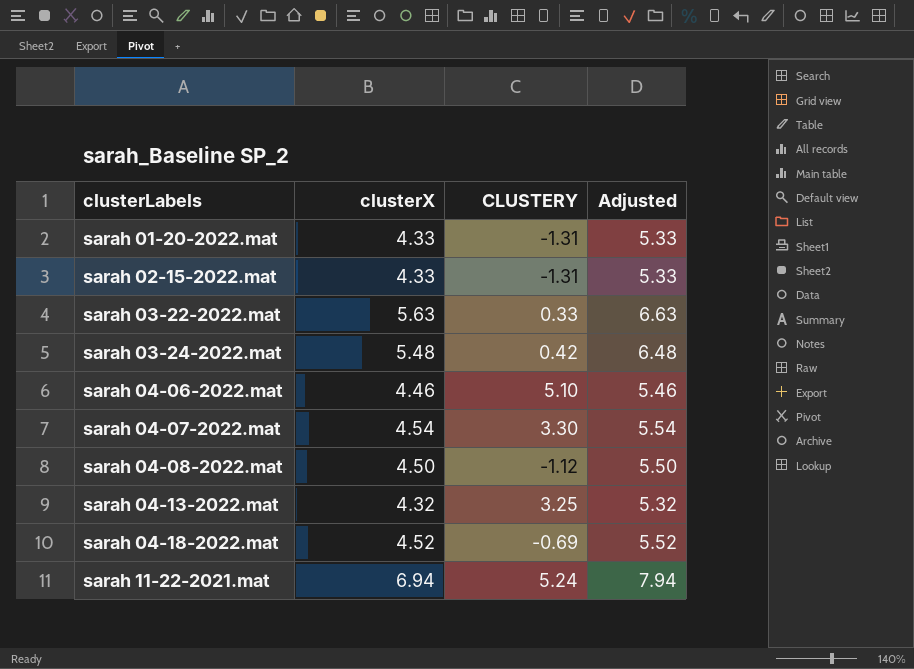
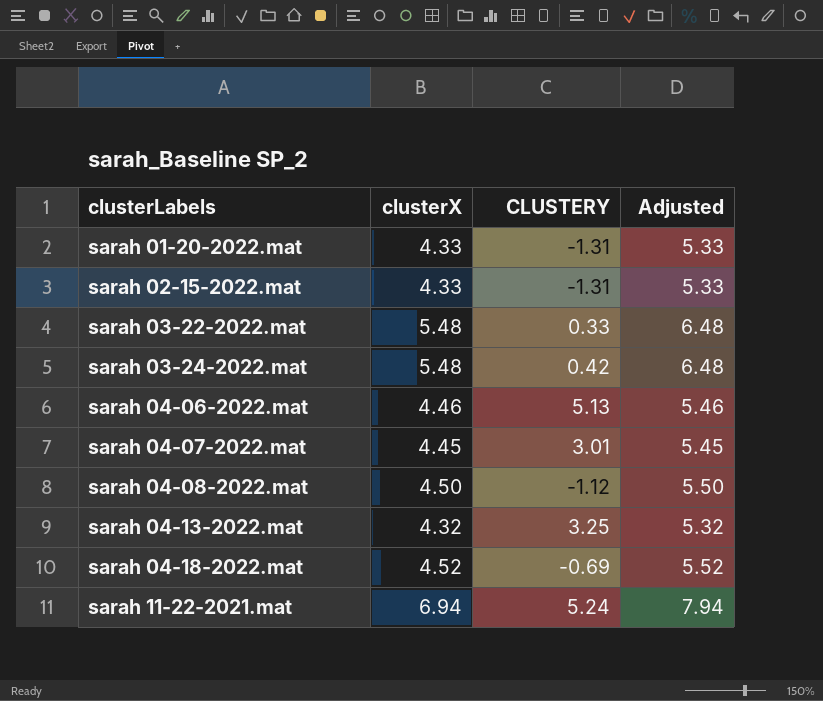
sarah 03-22-2022.mat | clusterX: 5.63 -> 5.48
sarah 03-22-2022.mat | Adjusted: 6.63 -> 6.48
sarah 04-06-2022.mat | CLUSTERY: 5.10 -> 5.13
sarah 04-07-2022.mat | clusterX: 4.54 -> 4.45
sarah 04-07-2022.mat | CLUSTERY: 3.30 -> 3.01
sarah 04-07-2022.mat | Adjusted: 5.54 -> 5.45

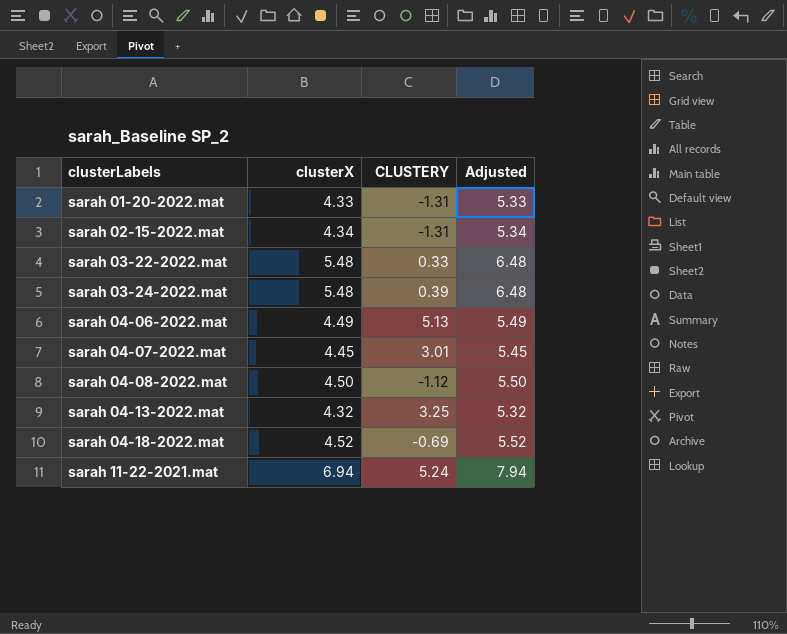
sarah 02-15-2022.mat | clusterX: 4.33 -> 4.34
sarah 02-15-2022.mat | Adjusted: 5.33 -> 5.34
sarah 03-24-2022.mat | CLUSTERY: 0.42 -> 0.39
sarah 04-06-2022.mat | clusterX: 4.46 -> 4.49
sarah 04-06-2022.mat | Adjusted: 5.46 -> 5.49

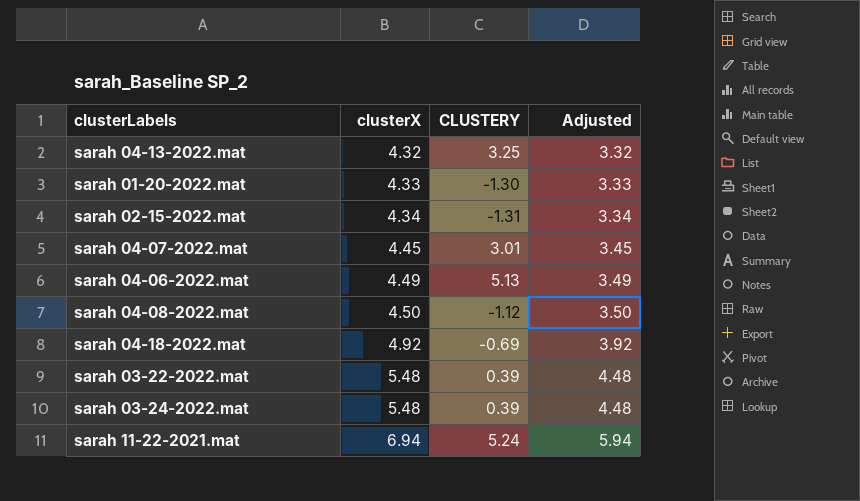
row order: clusterLabels ascending -> clusterX ascending
column Adjusted | formula: [clusterX] + 1 -> [clusterX] - 1
sarah 01-20-2022.mat | CLUSTERY: -1.31 -> -1.30
sarah 04-18-2022.mat | clusterX: 4.52 -> 4.92
sarah 03-22-2022.mat | CLUSTERY: 0.33 -> 0.39

